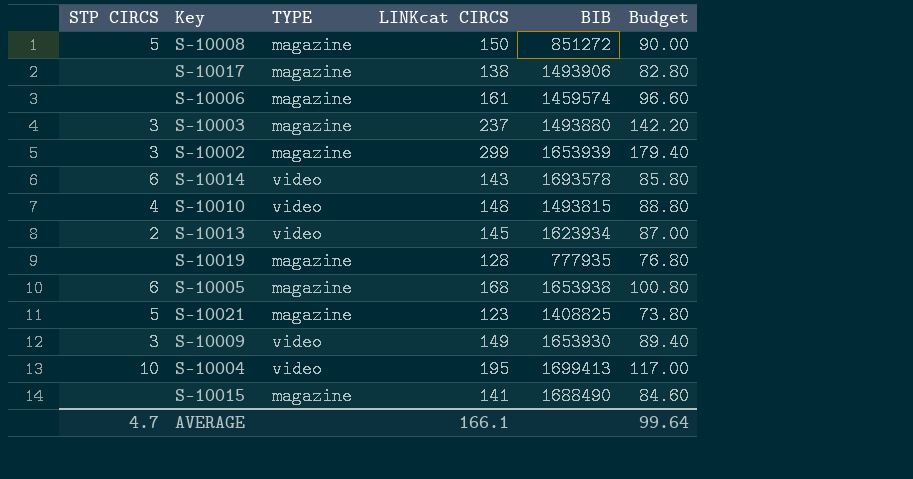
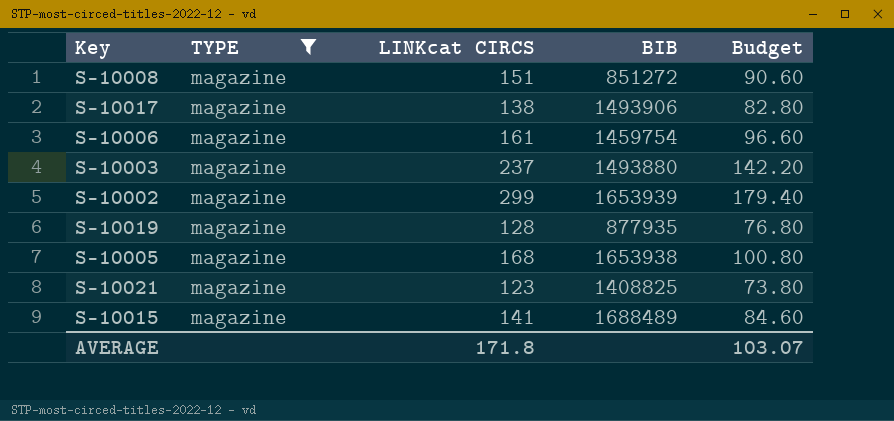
filter: none -> TYPE = magazine
column STP CIRCS | position: 1 -> none
S-10008 | LINKcat CIRCS: 150 -> 151
S-10008 | Budget: 90.00 -> 90.60
S-10006 | BIB: 1459574 -> 1459754
S-10019 | BIB: 777935 -> 877935
S-10015 | BIB: 1688490 -> 1688489
AVERAGE | LINKcat CIRCS: 166.1 -> 171.8
AVERAGE | Budget: 99.64 -> 103.07

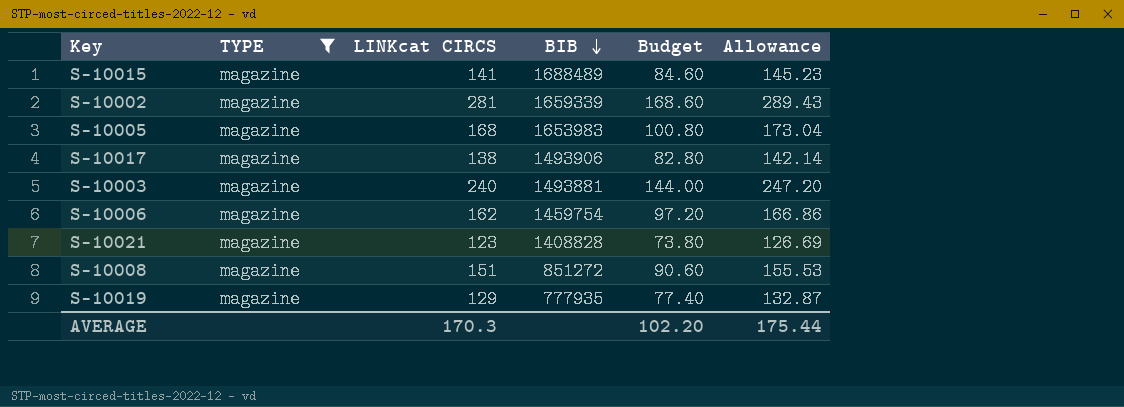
row order: none -> BIB descending
column Allowance | formula: none -> [LINKcat CIRCS] * 1.03
S-10002 | LINKcat CIRCS: 299 -> 281
S-10002 | BIB: 1653939 -> 1659339
S-10002 | Budget: 179.40 -> 168.60
S-10005 | BIB: 1653938 -> 1653983
S-10003 | LINKcat CIRCS: 237 -> 240
S-10003 | BIB: 1493880 -> 1493881
S-10003 | Budget: 142.20 -> 144.00
S-10006 | LINKcat CIRCS: 161 -> 162
S-10006 | Budget: 96.60 -> 97.20
S-10021 | BIB: 1408825 -> 1408828
S-10019 | LINKcat CIRCS: 128 -> 129
S-10019 | BIB: 877935 -> 777935
S-10019 | Budget: 76.80 -> 77.40
AVERAGE | LINKcat CIRCS: 171.8 -> 170.3
AVERAGE | Budget: 103.07 -> 102.20

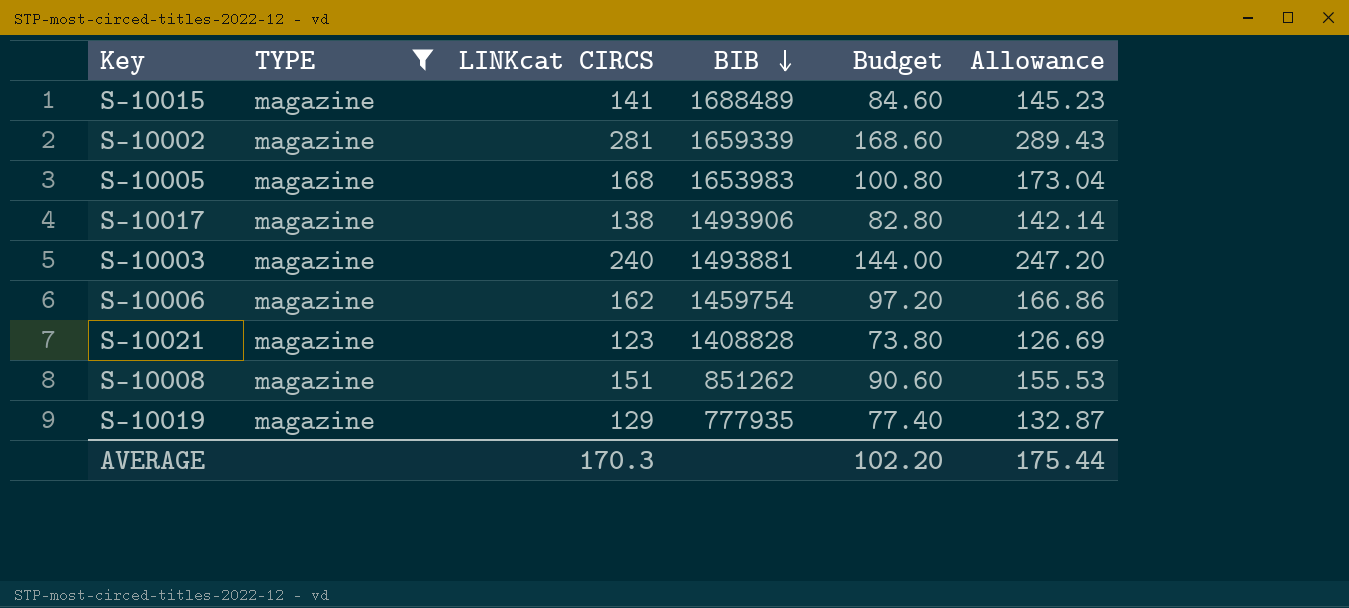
S-10008 | BIB: 851272 -> 851262

